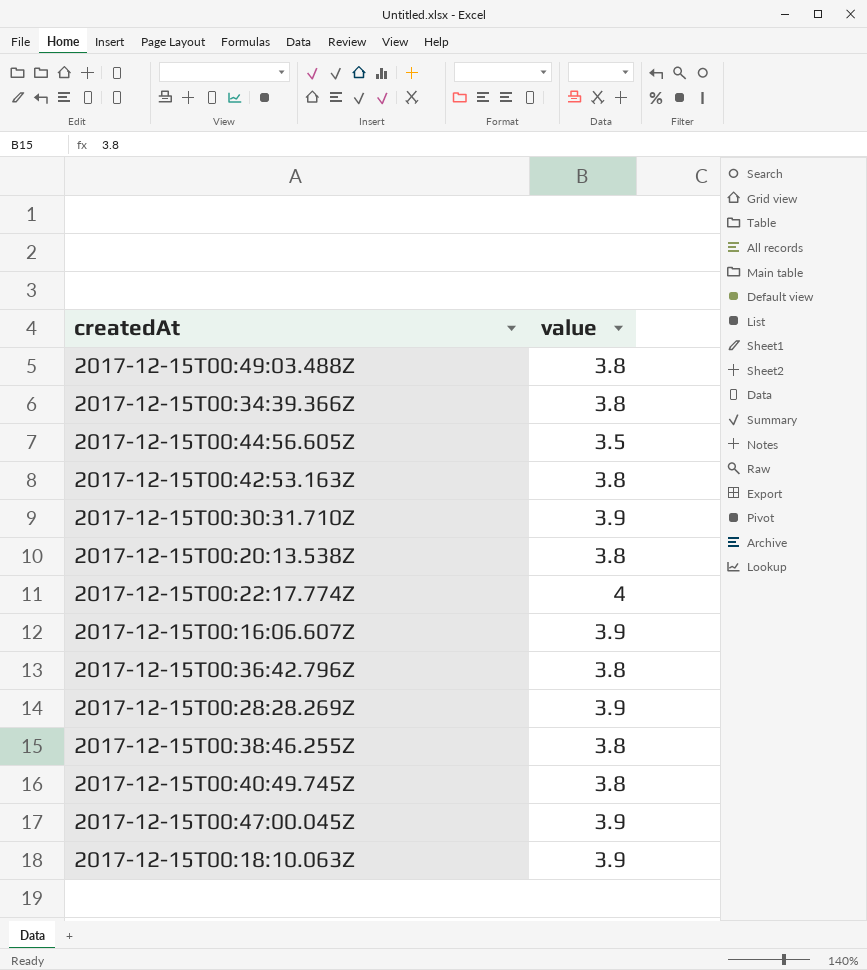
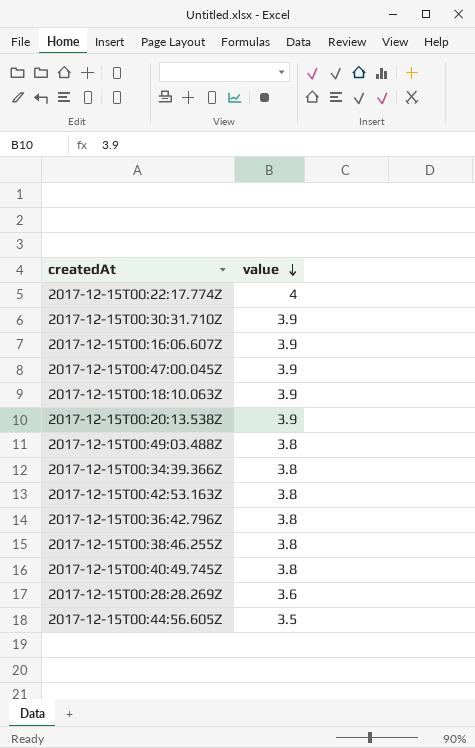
row order: none -> value descending
2017-12-15T00:20:13.538Z | value: 3.8 -> 3.9
2017-12-15T00:28:28.269Z | value: 3.9 -> 3.6

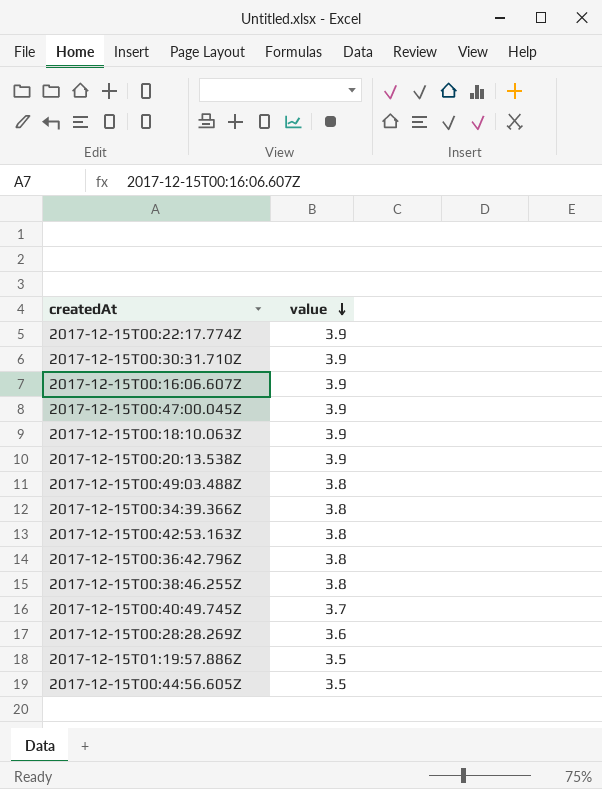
2017-12-15T00:22:17.774Z | value: 4 -> 3.9
2017-12-15T00:40:49.745Z | value: 3.8 -> 3.7
row 2017-12-15T01:19:57.886Z: none -> 3.5

